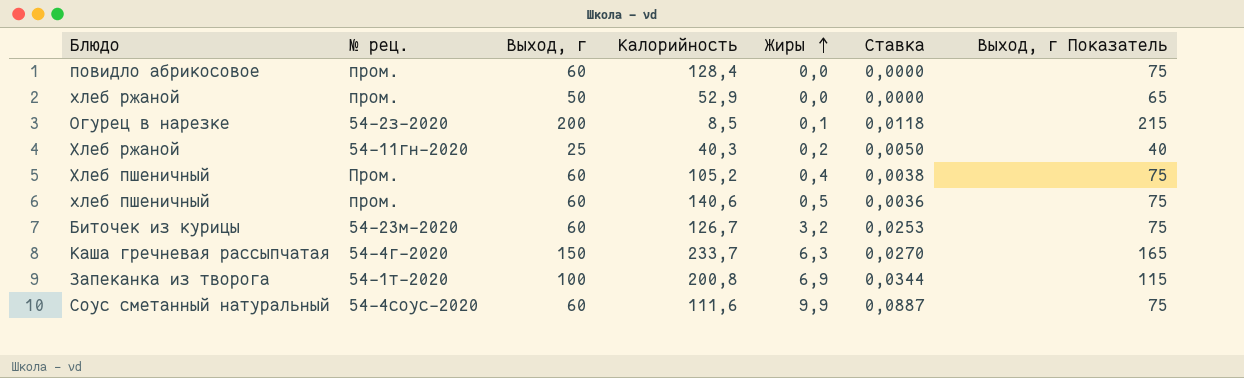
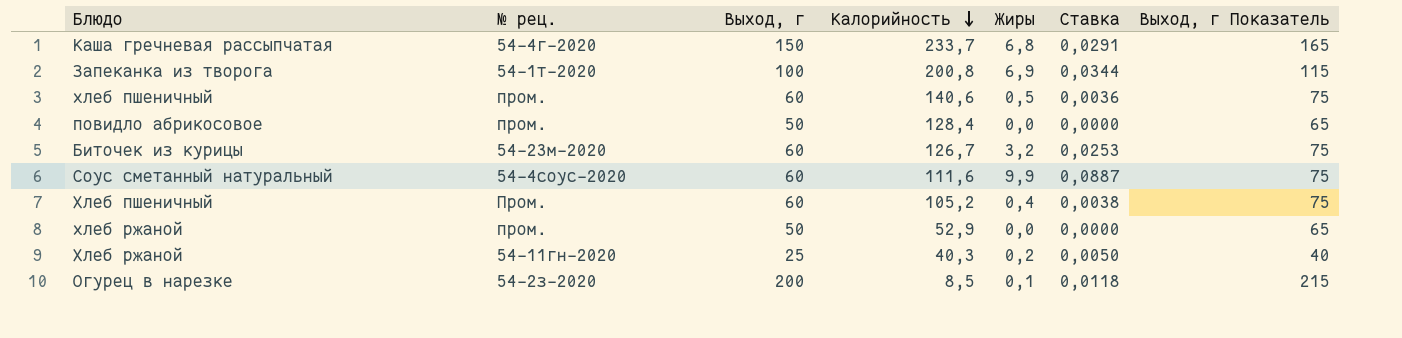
row order: Жиры ascending -> Калорийность descending
Каша гречневая рассыпчатая | Жиры: 6,3 -> 6,8
Каша гречневая рассыпчатая | Ставка: 0,0270 -> 0,0291
повидло абрикосовое | Выход, г: 60 -> 50
повидло абрикосовое | Выход, г Показатель: 75 -> 65

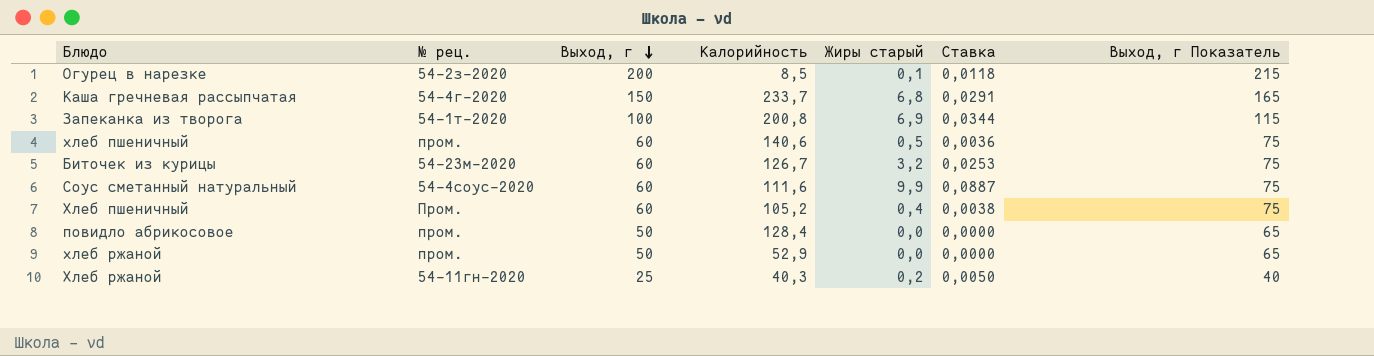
row order: Калорийность descending -> Выход, г descending
column name: Жиры -> Жиры старый

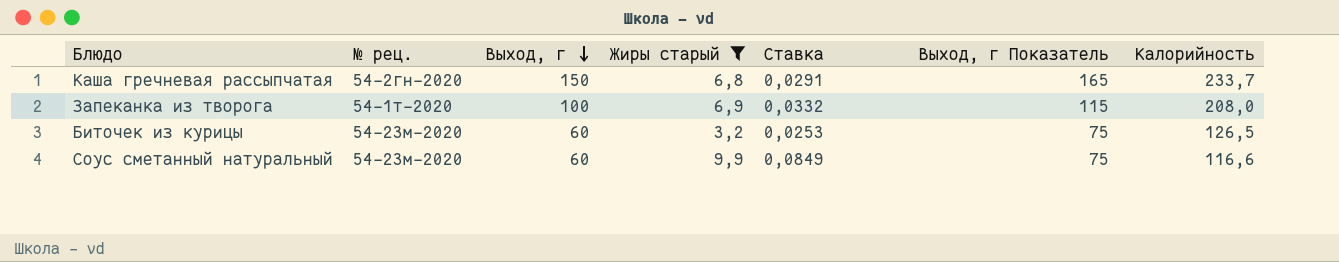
filter: none -> Жиры старый >= 3,2
column Калорийность | position: 4 -> 7
Каша гречневая рассыпчатая | № рец.: 54-4г-2020 -> 54-2гн-2020
Запеканка из творога | Ставка: 0,0344 -> 0,0332
Запеканка из творога | Калорийность: 200,8 -> 208,0
Биточек из курицы | Калорийность: 126,7 -> 126,5
Соус сметанный натуральный | № рец.: 54-4соус-2020 -> 54-23м-2020
Соус сметанный натуральный | Ставка: 0,0887 -> 0,0849
Соус сметанный натуральный | Калорийность: 111,6 -> 116,6

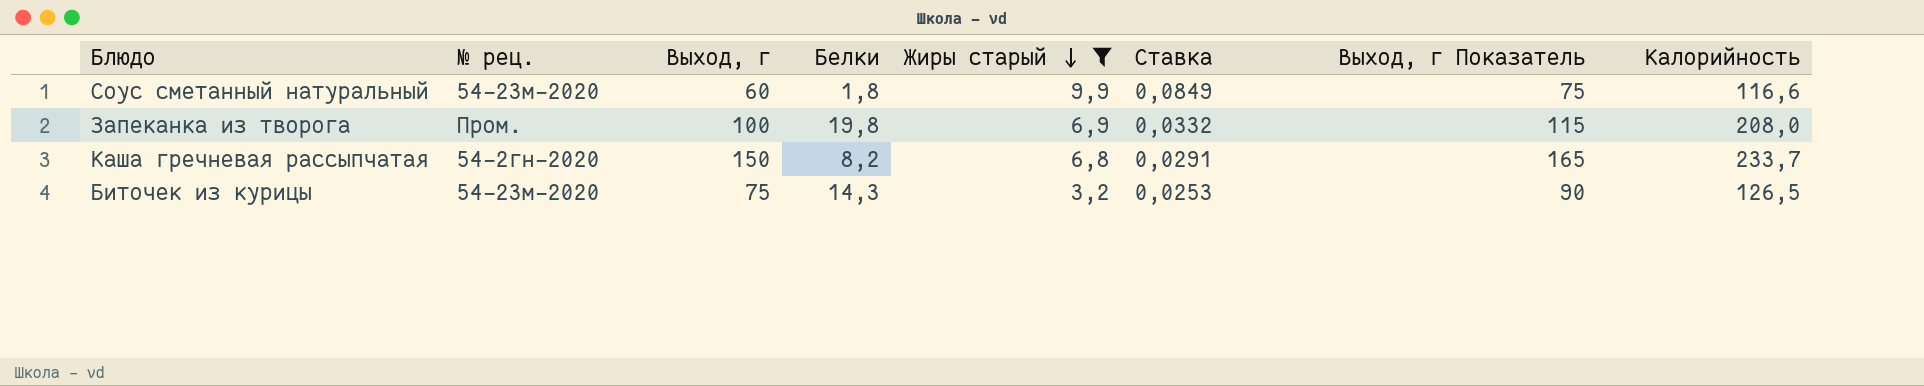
row order: Выход, г descending -> Жиры старый descending
column Белки | position: none -> 4
Запеканка из творога | № рец.: 54-1т-2020 -> Пром.
Биточек из курицы | Выход, г: 60 -> 75
Биточек из курицы | Выход, г Показатель: 75 -> 90

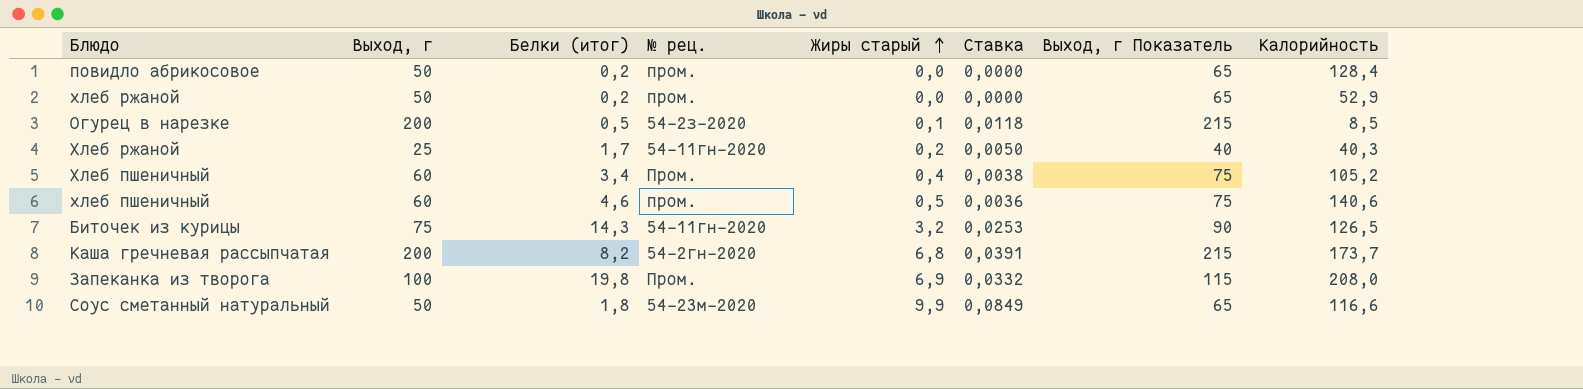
filter: Жиры старый >= 3,2 -> none
row order: Жиры старый descending -> Жиры старый ascending
column name: Белки -> Белки (итог)
column № рец. | position: 2 -> 4
Биточек из курицы | № рец.: 54-23м-2020 -> 54-11гн-2020
Каша гречневая рассыпчатая | Выход, г: 150 -> 200
Каша гречневая рассыпчатая | Ставка: 0,0291 -> 0,0391
Каша гречневая рассыпчатая | Выход, г Показатель: 165 -> 215
Каша гречневая рассыпчатая | Калорийность: 233,7 -> 173,7
Соус сметанный натуральный | Выход, г: 60 -> 50
Соус сметанный натуральный | Выход, г Показатель: 75 -> 65

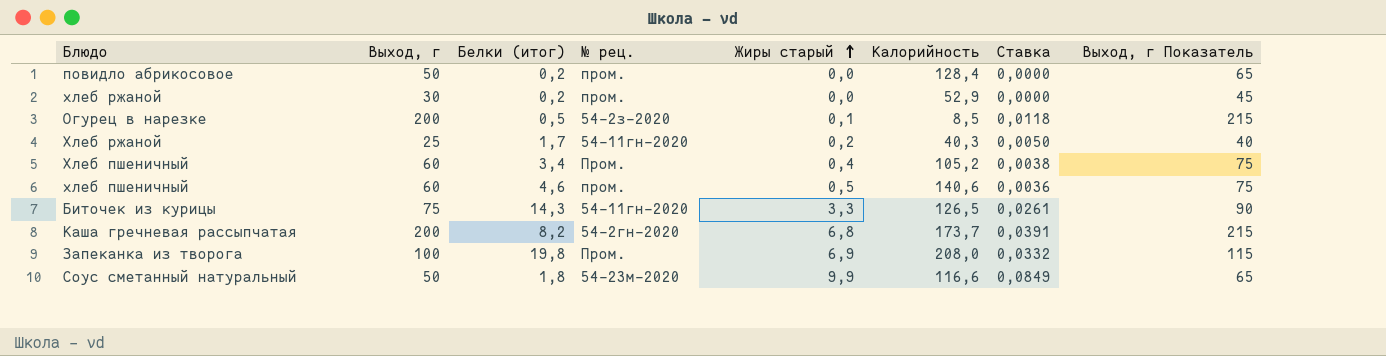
column Калорийность | position: 8 -> 6
хлеб ржаной | Выход, г: 50 -> 30
хлеб ржаной | Выход, г Показатель: 65 -> 45
Биточек из курицы | Жиры старый: 3,2 -> 3,3
Биточек из курицы | Ставка: 0,0253 -> 0,0261

